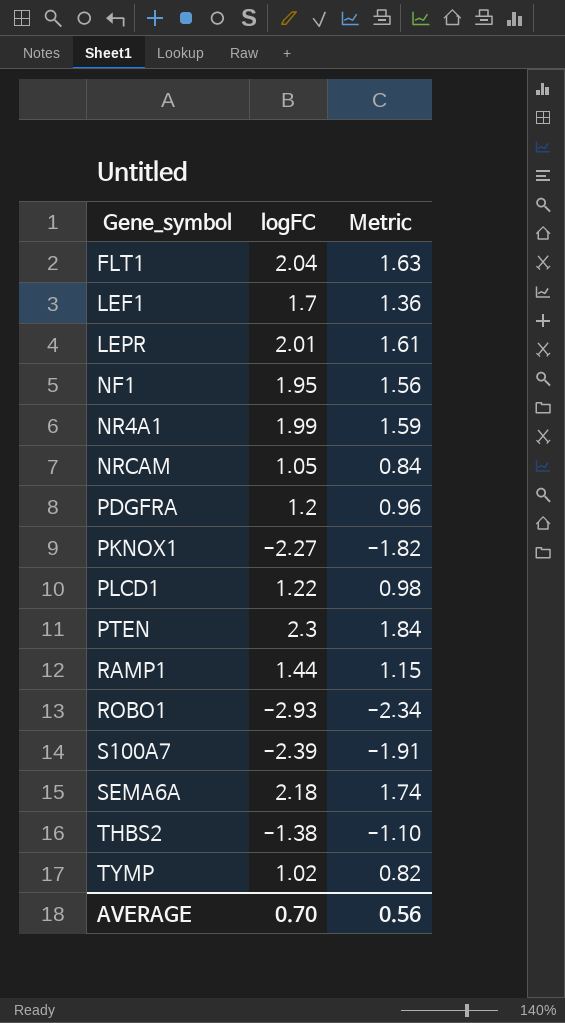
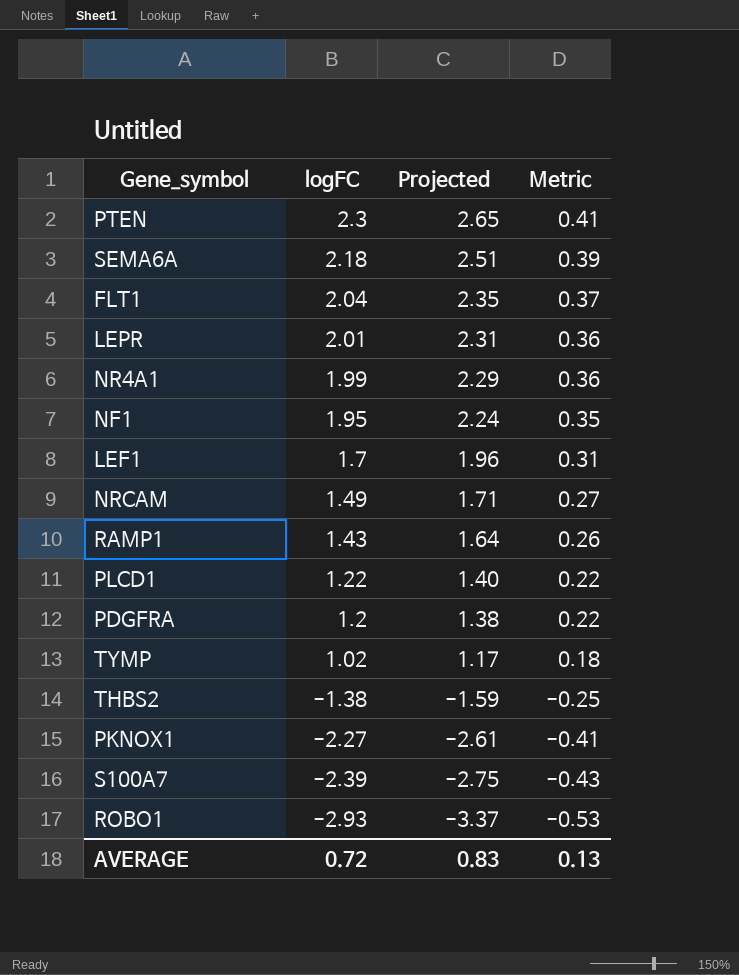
row order: Gene_symbol ascending -> logFC descending
column Projected | formula: none -> [logFC] * 1.15
column Metric | formula: [logFC] * 0.8 -> [logFC] * 0.18
NRCAM | logFC: 1.05 -> 1.49
RAMP1 | logFC: 1.44 -> 1.43
AVERAGE | logFC: 0.70 -> 0.72
AVERAGE | Metric: 0.56 -> 0.13

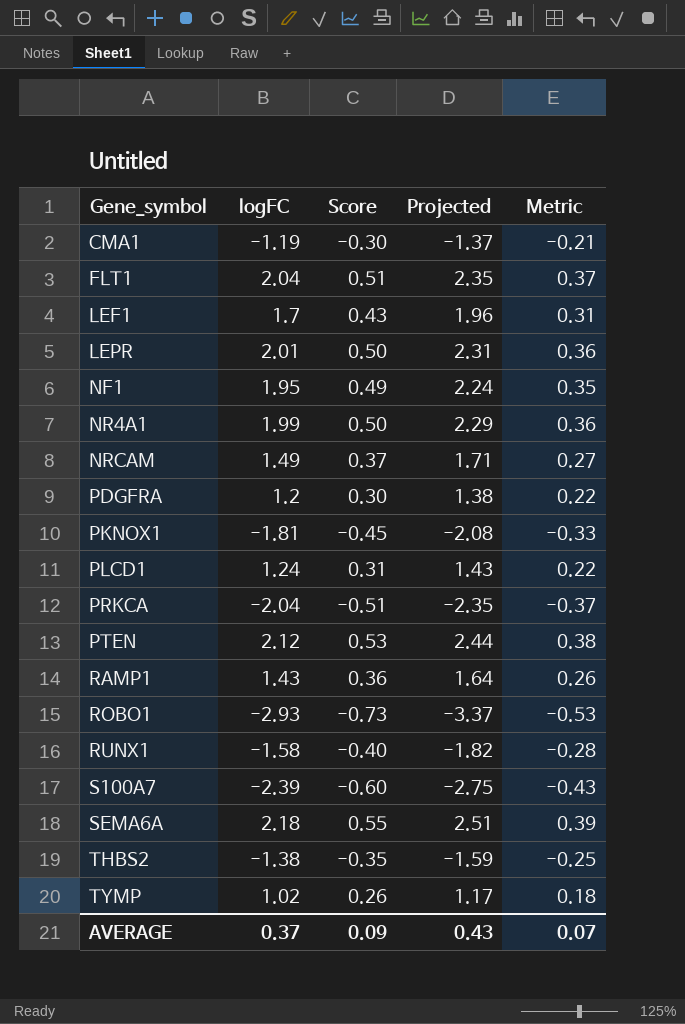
row order: logFC descending -> Gene_symbol ascending
column Score | formula: none -> [logFC] * 0.25
row CMA1: none -> -1.19 | -0.30 | -1.37 | -0.21
PKNOX1 | logFC: -2.27 -> -1.81
PKNOX1 | Projected: -2.61 -> -2.08
PKNOX1 | Metric: -0.41 -> -0.33
PLCD1 | logFC: 1.22 -> 1.24
PLCD1 | Projected: 1.40 -> 1.43
row PRKCA: none -> -2.04 | -0.51 | -2.35 | -0.37
PTEN | logFC: 2.3 -> 2.12
PTEN | Projected: 2.65 -> 2.44
PTEN | Metric: 0.41 -> 0.38
row RUNX1: none -> -1.58 | -0.40 | -1.82 | -0.28
AVERAGE | logFC: 0.72 -> 0.37
AVERAGE | Projected: 0.83 -> 0.43
AVERAGE | Metric: 0.13 -> 0.07

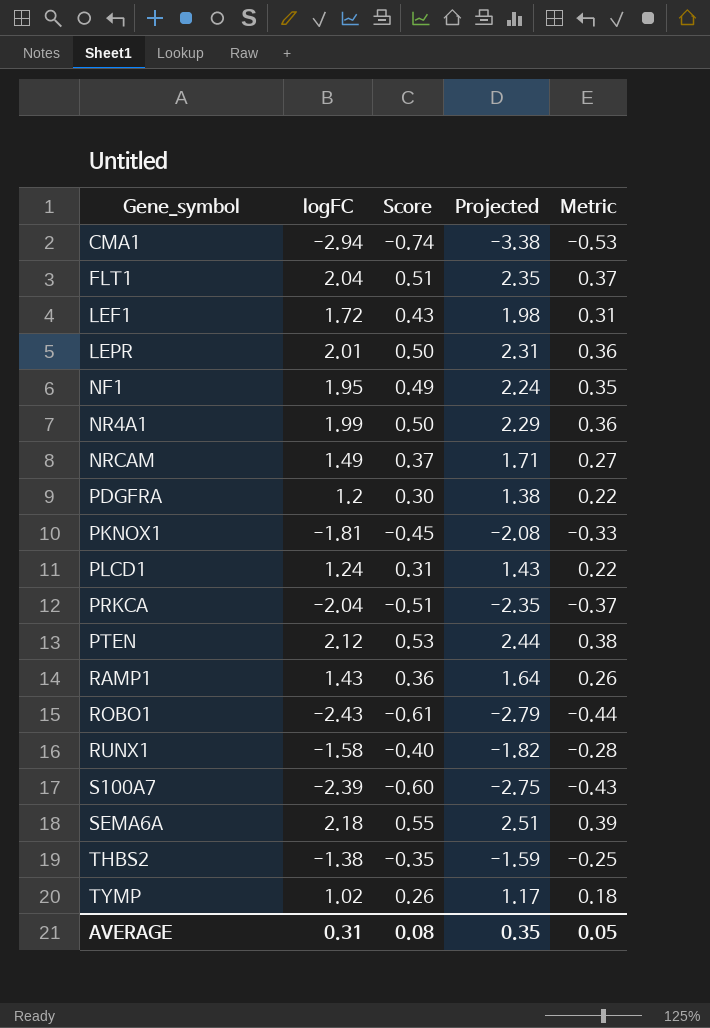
CMA1 | logFC: -1.19 -> -2.94
CMA1 | Score: -0.30 -> -0.74
CMA1 | Projected: -1.37 -> -3.38
CMA1 | Metric: -0.21 -> -0.53
LEF1 | logFC: 1.7 -> 1.72
LEF1 | Projected: 1.96 -> 1.98
ROBO1 | logFC: -2.93 -> -2.43
ROBO1 | Score: -0.73 -> -0.61
ROBO1 | Projected: -3.37 -> -2.79
ROBO1 | Metric: -0.53 -> -0.44
AVERAGE | logFC: 0.37 -> 0.31
AVERAGE | Score: 0.09 -> 0.08
AVERAGE | Projected: 0.43 -> 0.35
AVERAGE | Metric: 0.07 -> 0.05

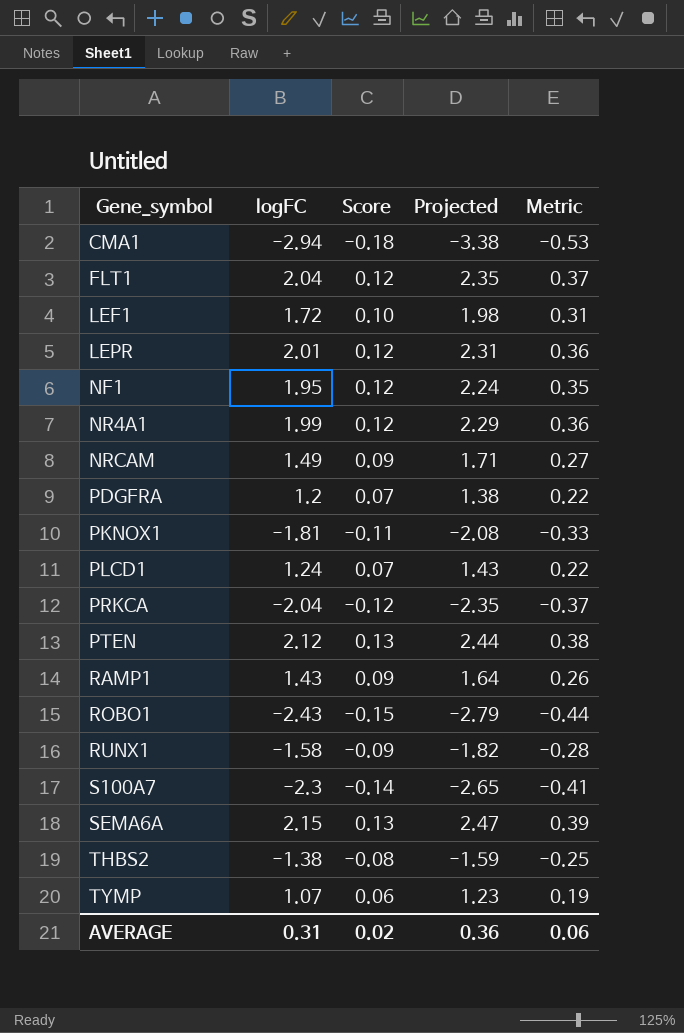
column Score | formula: [logFC] * 0.25 -> [logFC] * 0.06
S100A7 | logFC: -2.39 -> -2.3
S100A7 | Projected: -2.75 -> -2.65
S100A7 | Metric: -0.43 -> -0.41
SEMA6A | logFC: 2.18 -> 2.15
SEMA6A | Projected: 2.51 -> 2.47
TYMP | logFC: 1.02 -> 1.07
TYMP | Projected: 1.17 -> 1.23
TYMP | Metric: 0.18 -> 0.19
AVERAGE | Score: 0.08 -> 0.02
AVERAGE | Projected: 0.35 -> 0.36
AVERAGE | Metric: 0.05 -> 0.06

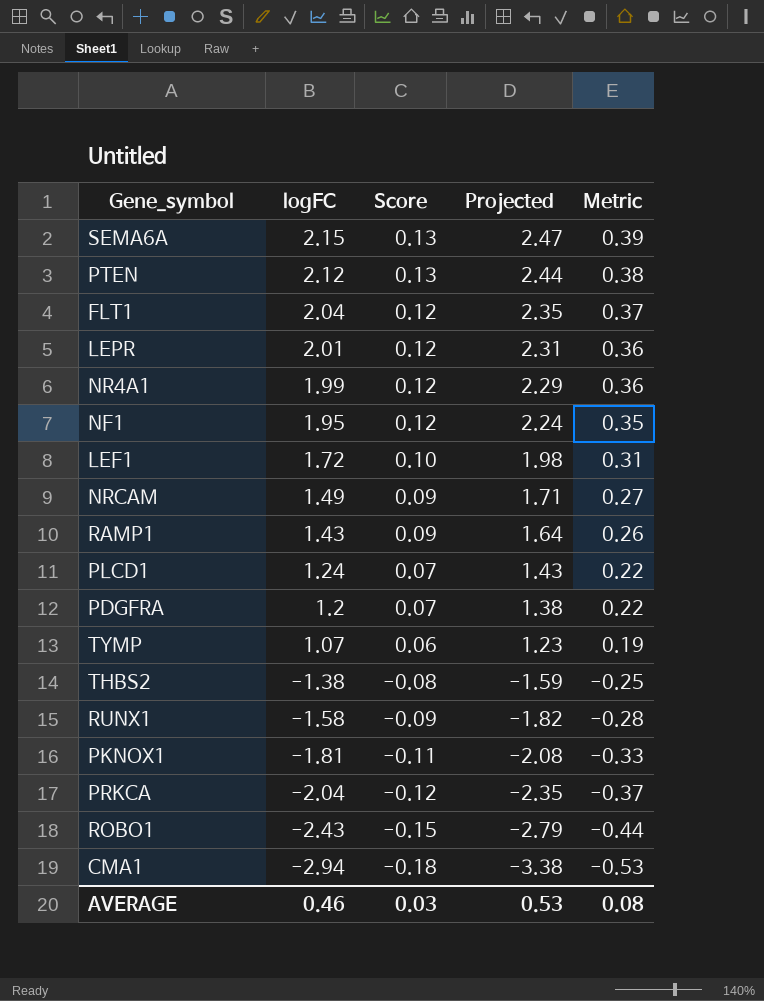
row order: Gene_symbol ascending -> logFC descending
row S100A7: -2.3 | -0.14 | -2.65 | -0.41 -> none
AVERAGE | logFC: 0.31 -> 0.46
AVERAGE | Score: 0.02 -> 0.03
AVERAGE | Projected: 0.36 -> 0.53
AVERAGE | Metric: 0.06 -> 0.08

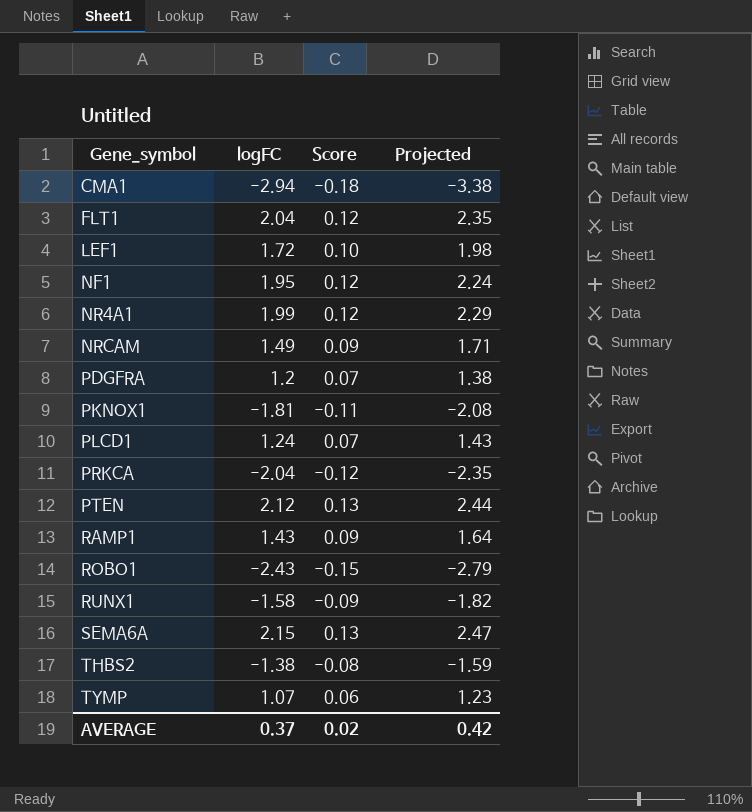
row order: logFC descending -> Gene_symbol ascending
column Metric | formula: [logFC] * 0.18 -> none
row LEPR: 2.01 | 0.12 | 2.31 | 0.36 -> none
AVERAGE | logFC: 0.46 -> 0.37
AVERAGE | Score: 0.03 -> 0.02
AVERAGE | Projected: 0.53 -> 0.42

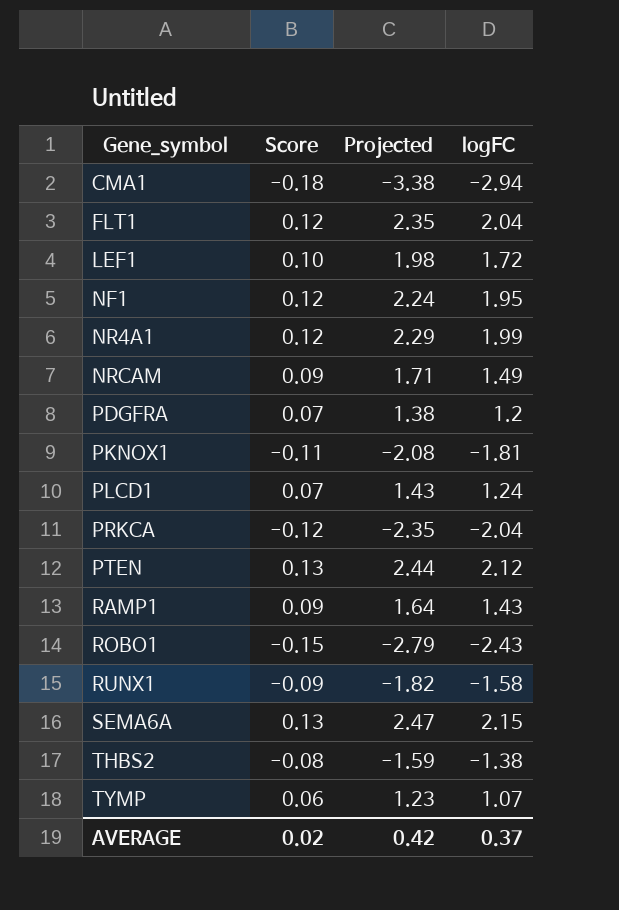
column logFC | position: 2 -> 4

